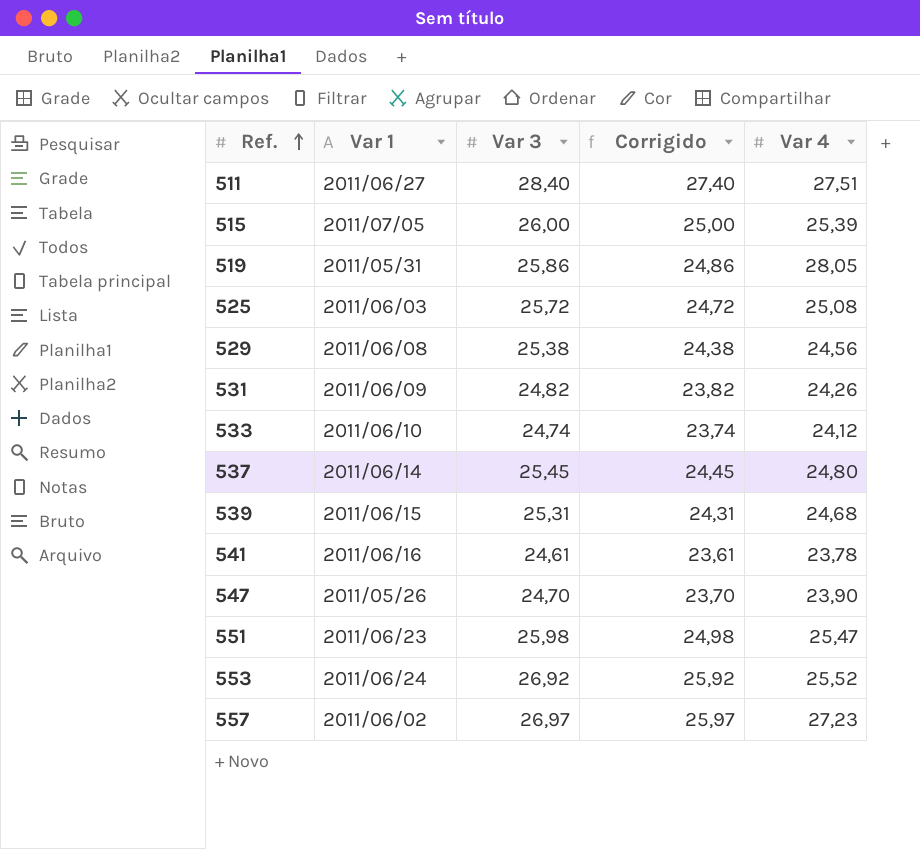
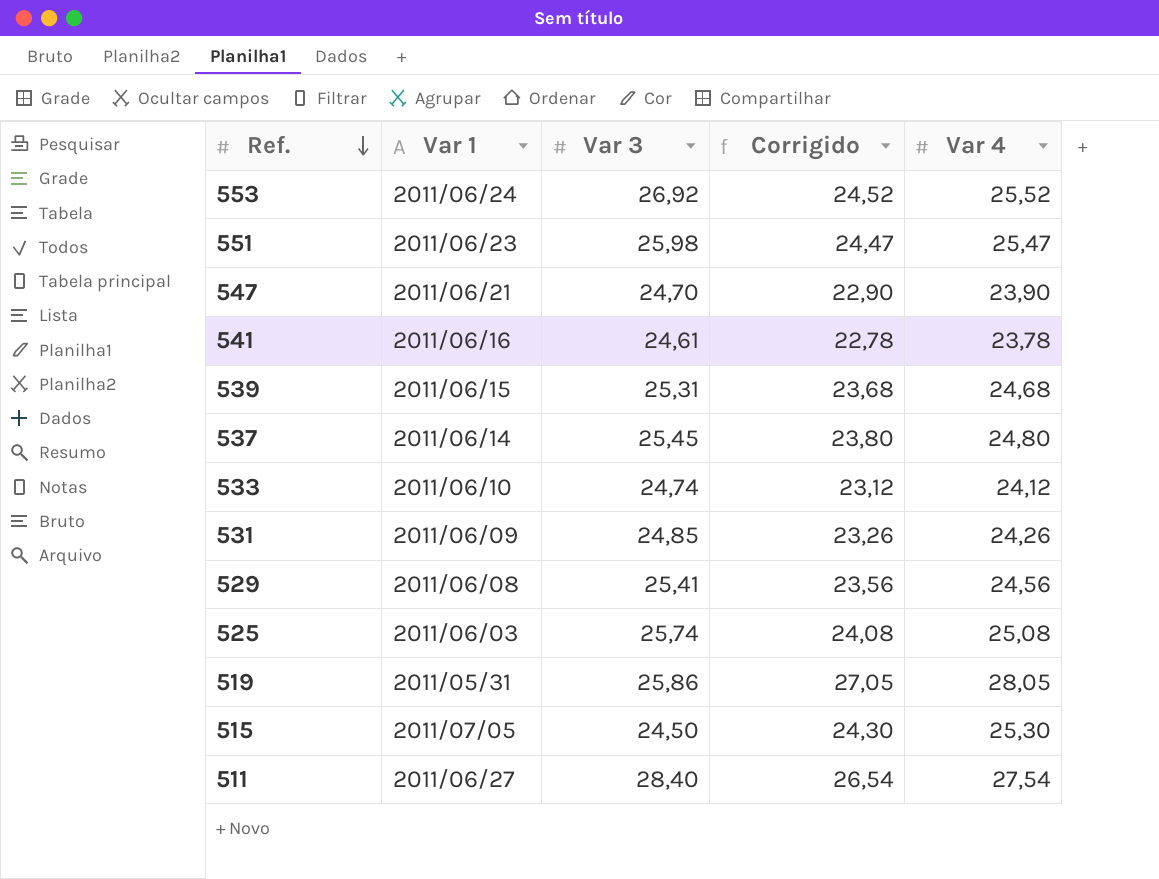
row order: Ref. ascending -> Ref. descending
column Corrigido | formula: [Var 3] - 1 -> [Var 4] - 1
row 557: 2011/06/02 | 26,97 | 25,97 | 27,23 -> none
547 | Var 1: 2011/05/26 -> 2011/06/21
531 | Var 3: 24,82 -> 24,85
529 | Var 3: 25,38 -> 25,41
525 | Var 3: 25,72 -> 25,74
515 | Var 3: 26,00 -> 24,50
515 | Var 4: 25,39 -> 25,30
511 | Var 4: 27,51 -> 27,54

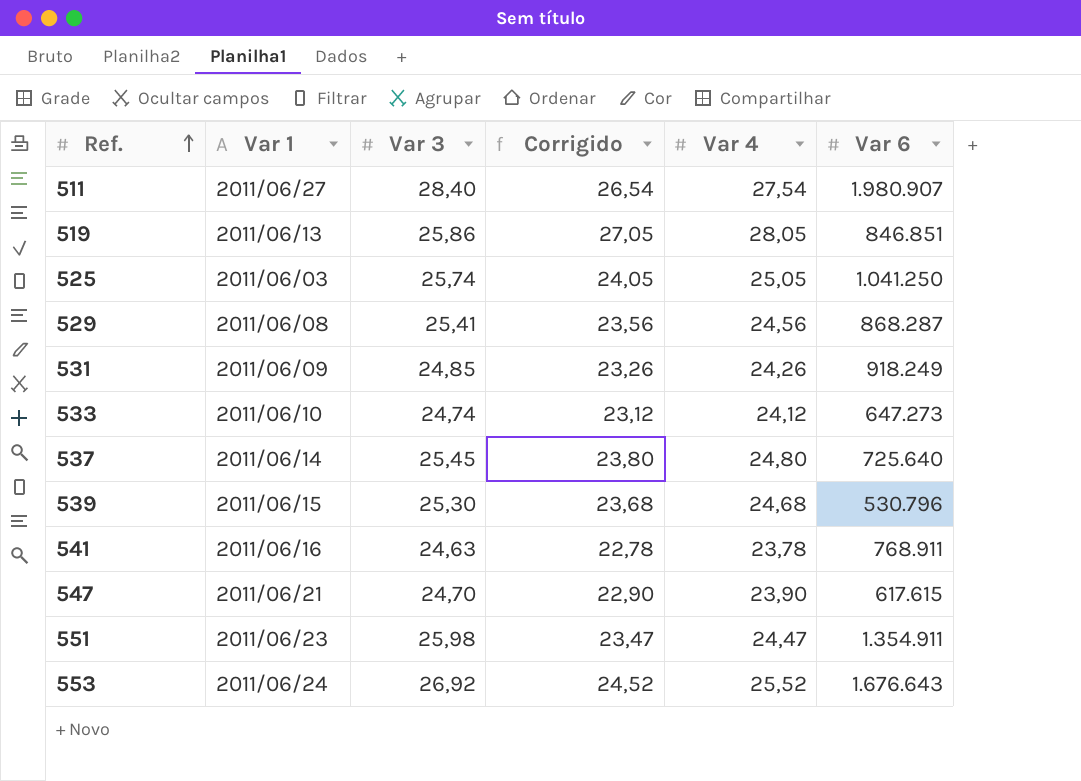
row order: Ref. descending -> Ref. ascending
column Var 6 | position: none -> 6
row 515: 2011/07/05 | 24,50 | 24,30 | 25,30 -> none
519 | Var 1: 2011/05/31 -> 2011/06/13
525 | Corrigido: 24,08 -> 24,05
525 | Var 4: 25,08 -> 25,05
539 | Var 3: 25,31 -> 25,30
541 | Var 3: 24,61 -> 24,63
551 | Corrigido: 24,47 -> 23,47
551 | Var 4: 25,47 -> 24,47

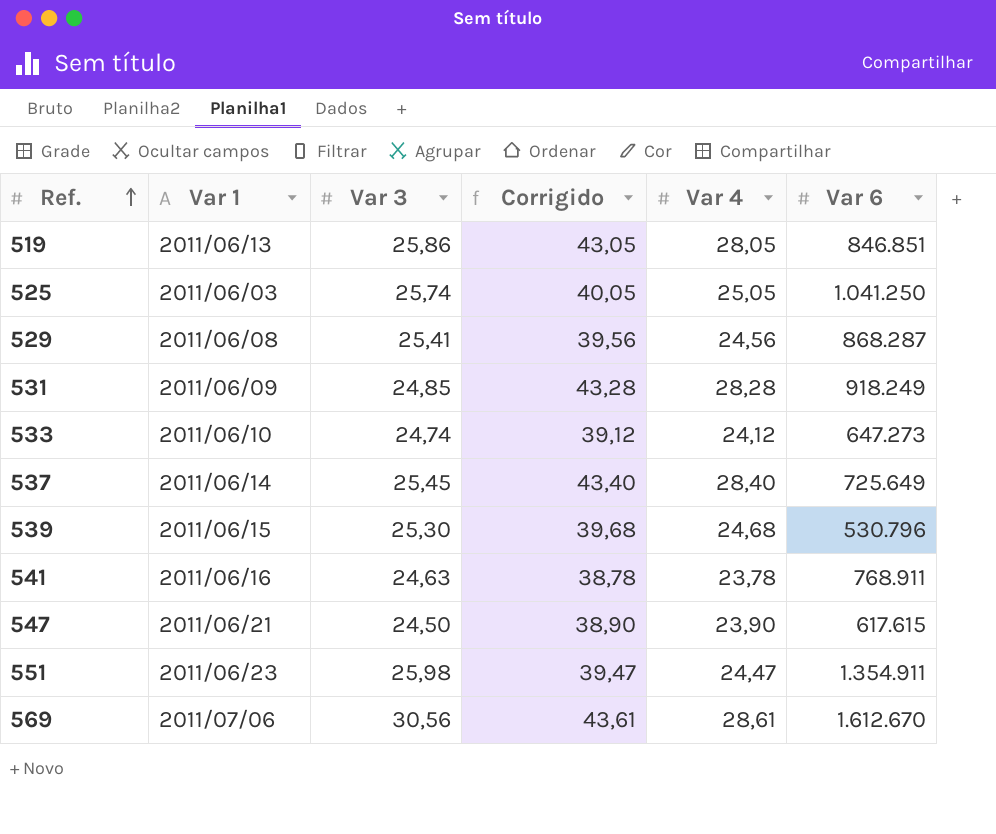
column Corrigido | formula: [Var 4] - 1 -> [Var 4] + 15
row 511: 2011/06/27 | 28,40 | 26,54 | 27,54 | 1.980.907 -> none
row 553: 2011/06/24 | 26,92 | 24,52 | 25,52 | 1.676.643 -> none
531 | Var 4: 24,26 -> 28,28
537 | Var 4: 24,80 -> 28,40
537 | Var 6: 725.640 -> 725.649
547 | Var 3: 24,70 -> 24,50
row 569: none -> 2011/07/06 | 30,56 | 43,61 | 28,61 | 1.612.670

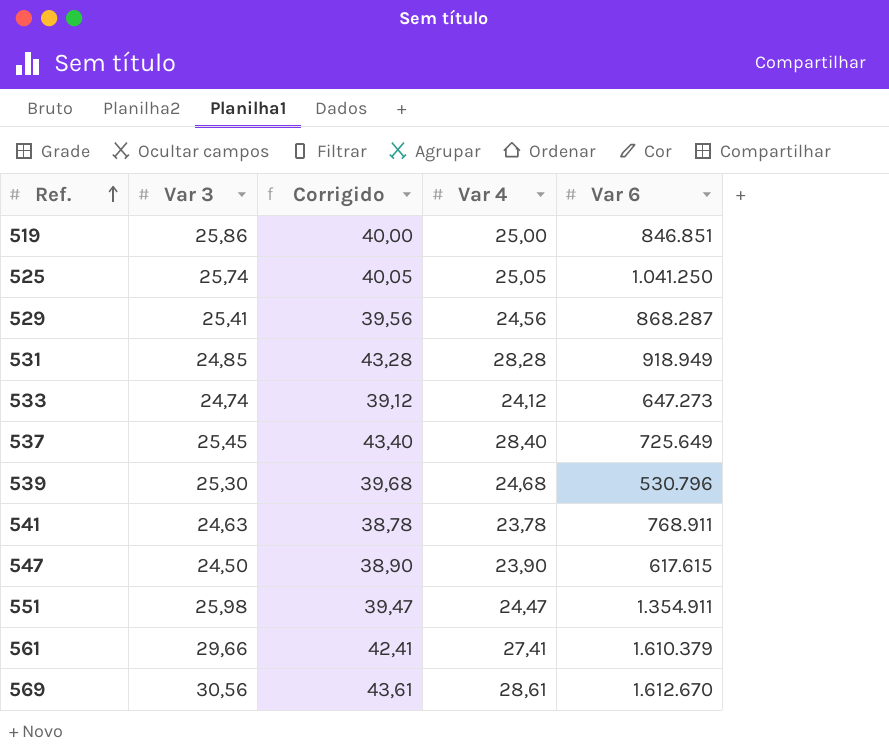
column Var 1 | position: 2 -> none
519 | Corrigido: 43,05 -> 40,00
519 | Var 4: 28,05 -> 25,00
531 | Var 6: 918.249 -> 918.949
row 561: none -> 29,66 | 42,41 | 27,41 | 1.610.379

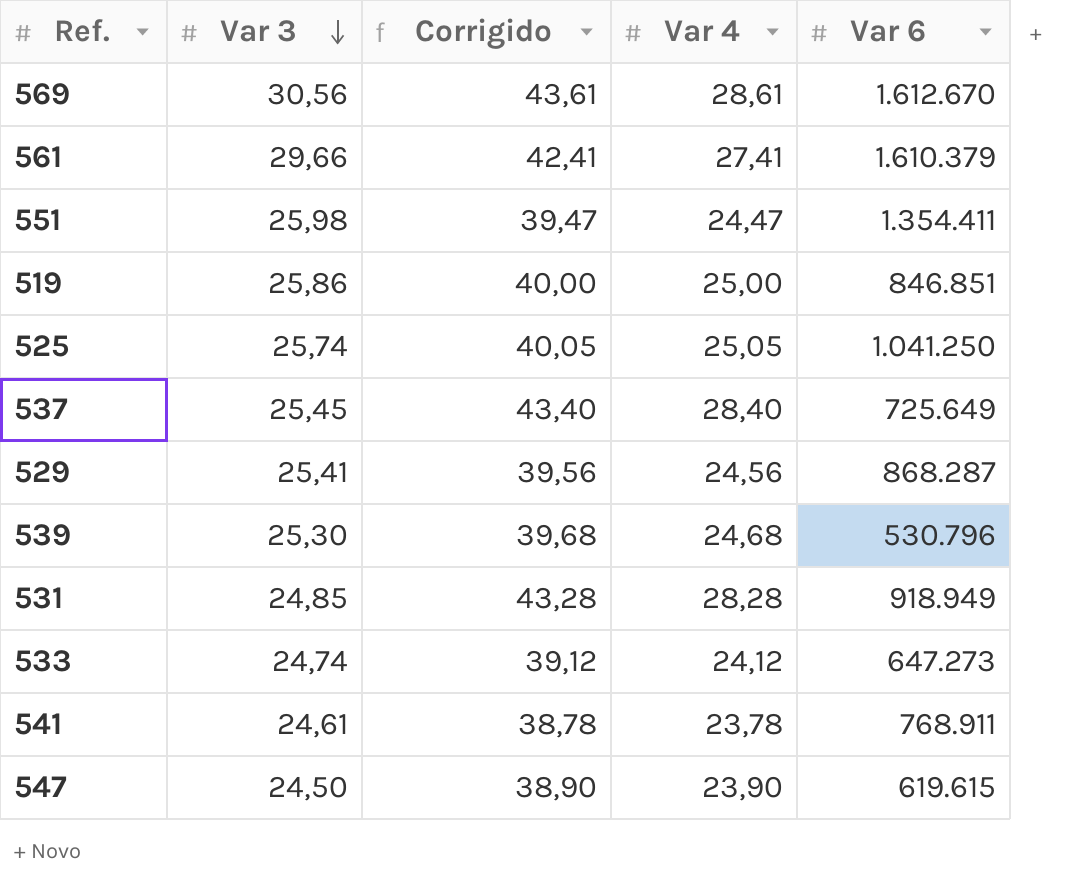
row order: Ref. ascending -> Var 3 descending
551 | Var 6: 1.354.911 -> 1.354.411
541 | Var 3: 24,63 -> 24,61
547 | Var 6: 617.615 -> 619.615

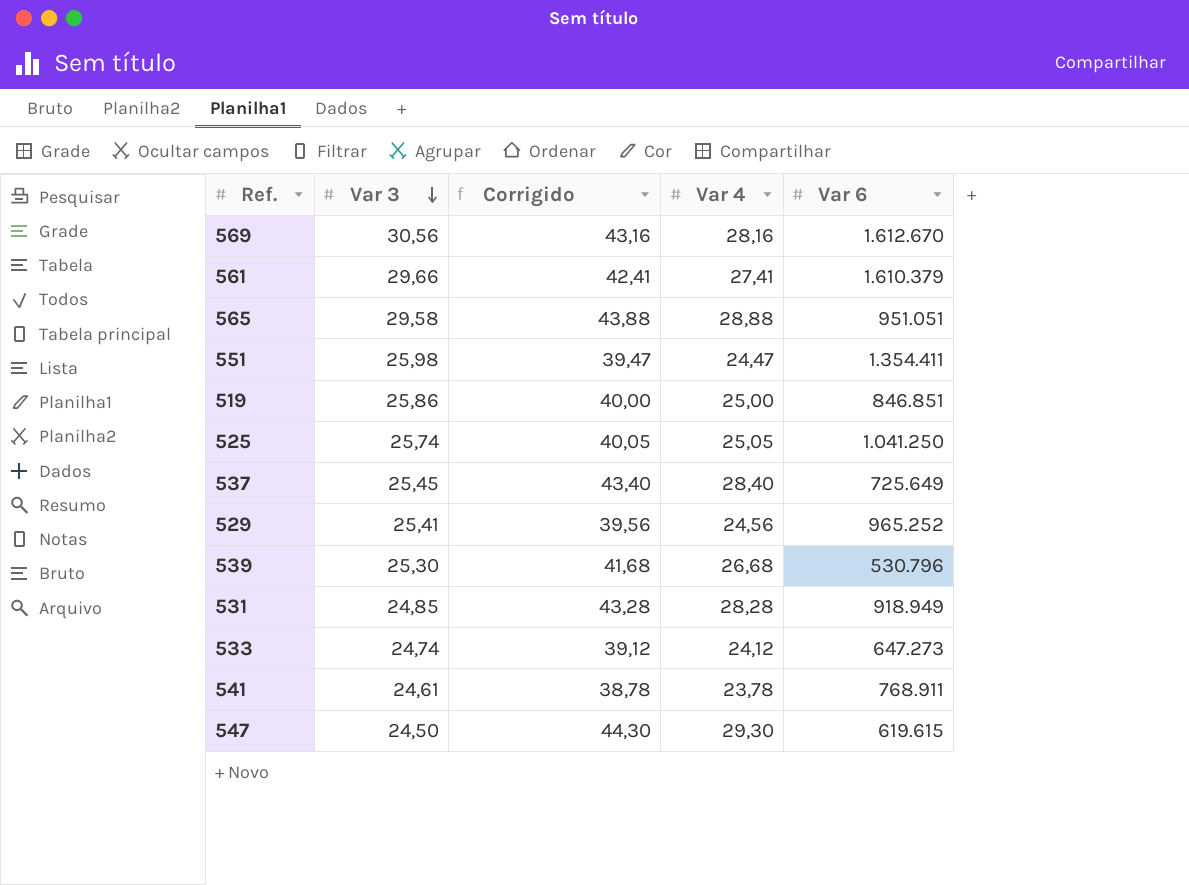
569 | Corrigido: 43,61 -> 43,16
569 | Var 4: 28,61 -> 28,16
row 565: none -> 29,58 | 43,88 | 28,88 | 951.051
529 | Var 6: 868.287 -> 965.252
539 | Corrigido: 39,68 -> 41,68
539 | Var 4: 24,68 -> 26,68
547 | Corrigido: 38,90 -> 44,30
547 | Var 4: 23,90 -> 29,30

